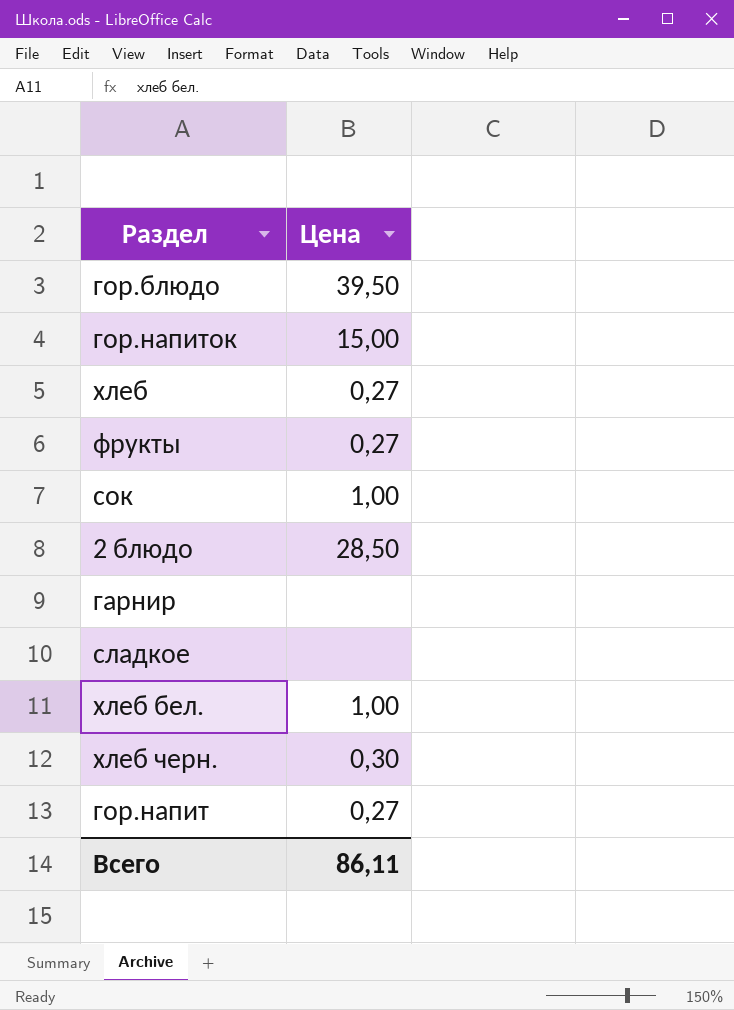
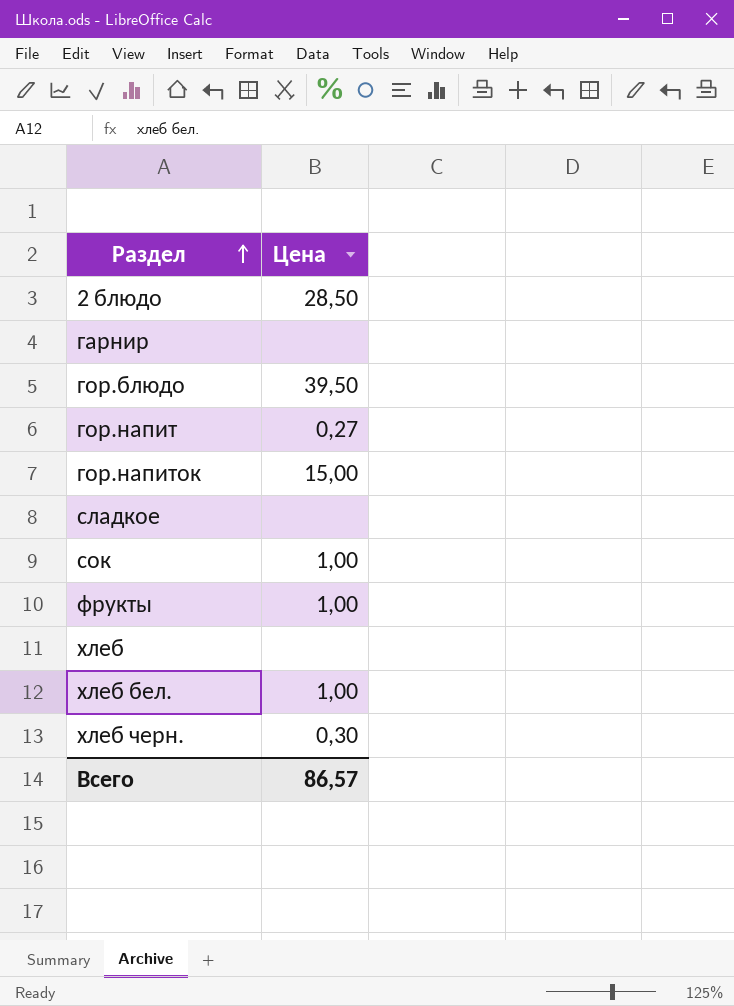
row order: none -> Раздел ascending
фрукты | Цена: 0,27 -> 1,00
хлеб | Цена: 0,27 -> none
Всего | Цена: 86,11 -> 86,57

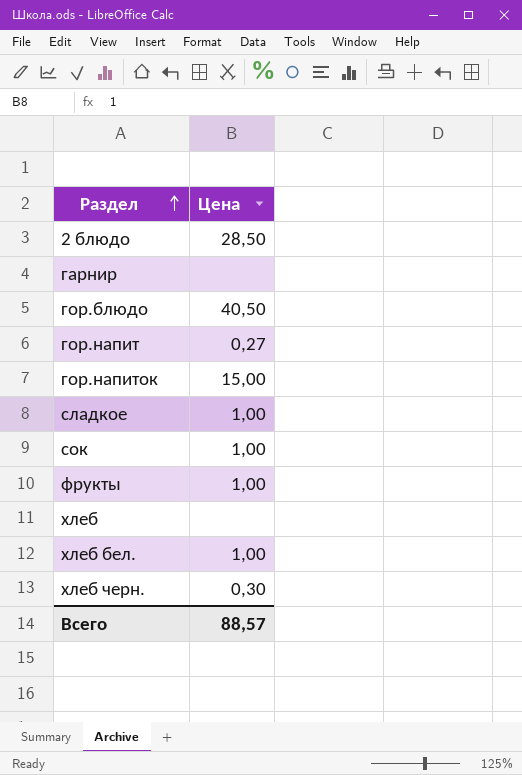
гор.блюдо | Цена: 39,50 -> 40,50
сладкое | Цена: none -> 1,00
Всего | Цена: 86,57 -> 88,57

